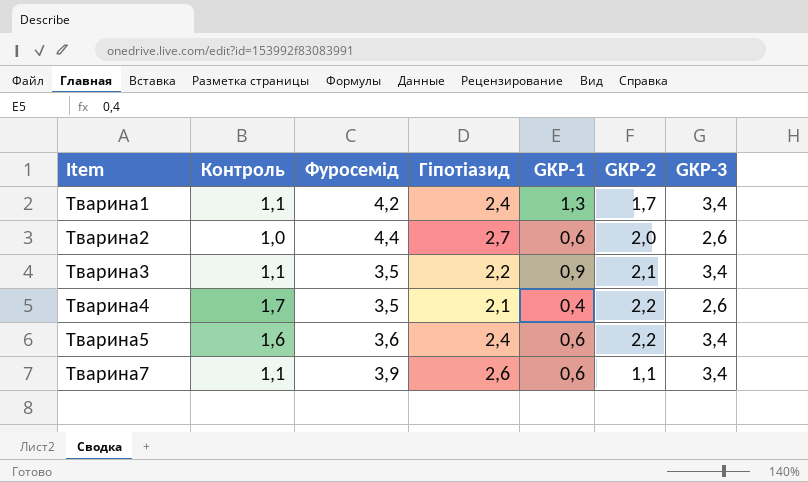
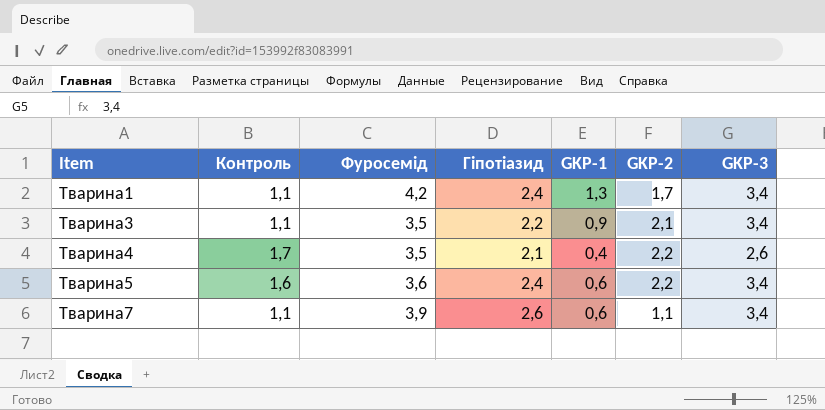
row Тварина2: 1,0 | 4,4 | 2,7 | 0,6 | 2,0 | 2,6 -> none

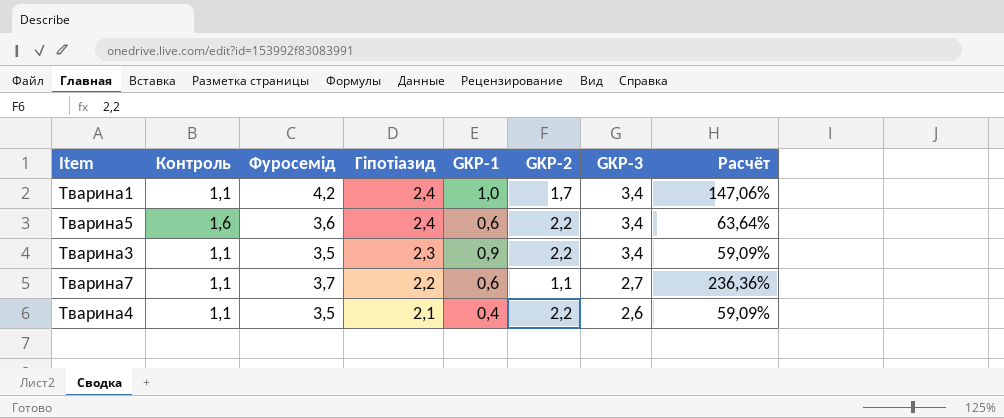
row order: Item ascending -> Гіпотіазид descending
column Расчёт | formula: none -> ([Фуросемід] - [GKP-2]) / [GKP-2]
Тварина1 | GKP-1: 1,3 -> 1,0
Тварина3 | Гіпотіазид: 2,2 -> 2,3
Тварина3 | GKP-2: 2,1 -> 2,2
Тварина7 | Фуросемід: 3,9 -> 3,7
Тварина7 | Гіпотіазид: 2,6 -> 2,2
Тварина7 | GKP-3: 3,4 -> 2,7
Тварина4 | Контроль: 1,7 -> 1,1

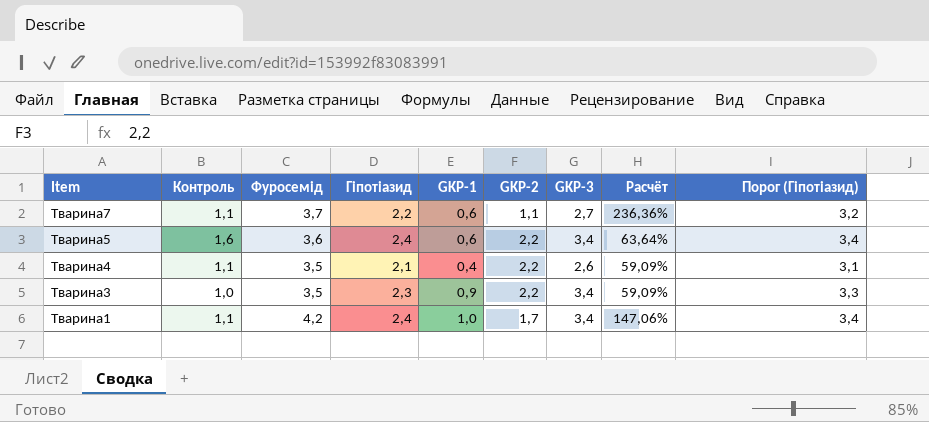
row order: Гіпотіазид descending -> Item descending
column Порог (Гіпотіазид) | formula: none -> [Гіпотіазид] + 1
Тварина3 | Контроль: 1,1 -> 1,0

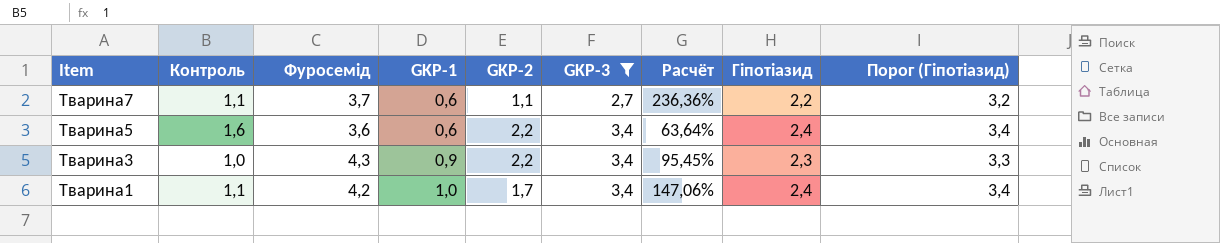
filter: none -> GKP-3 != 2,6
column Гіпотіазид | position: 4 -> 8
Тварина3 | Фуросемід: 3,5 -> 4,3
Тварина3 | Расчёт: 59,09% -> 95,45%

